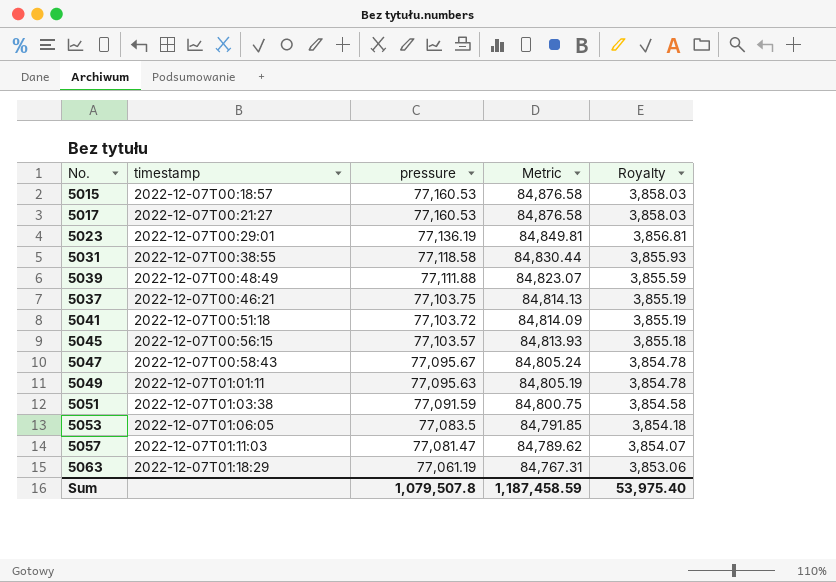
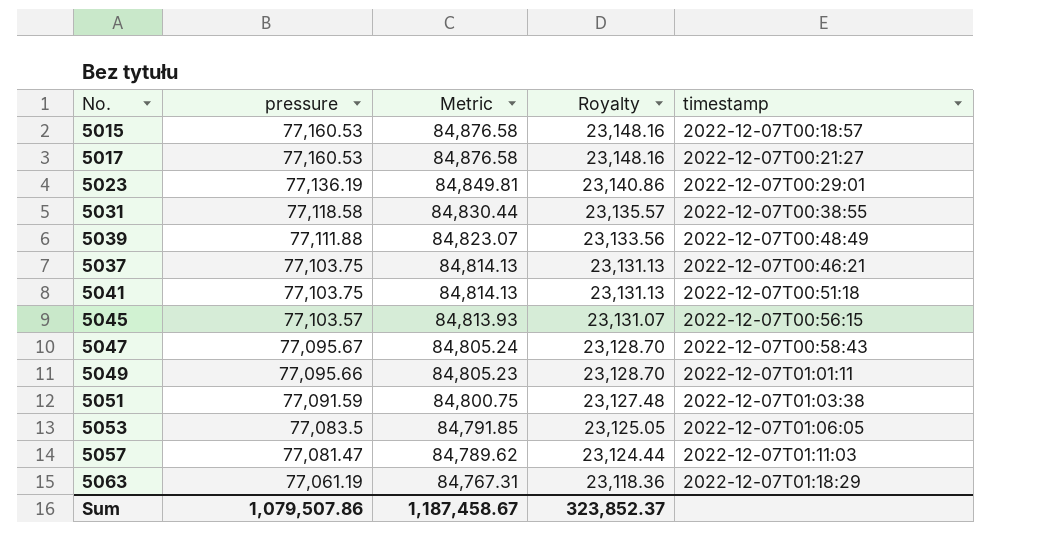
column Royalty | formula: [pressure] * 0.05 -> [pressure] * 0.3
column timestamp | position: 2 -> 5
5041 | pressure: 77,103.72 -> 77,103.75
5041 | Metric: 84,814.09 -> 84,814.13
5049 | pressure: 77,095.63 -> 77,095.66
5049 | Metric: 84,805.19 -> 84,805.23
Sum | pressure: 1,079,507.8 -> 1,079,507.86
Sum | Metric: 1,187,458.59 -> 1,187,458.67
Sum | Royalty: 53,975.40 -> 323,852.37

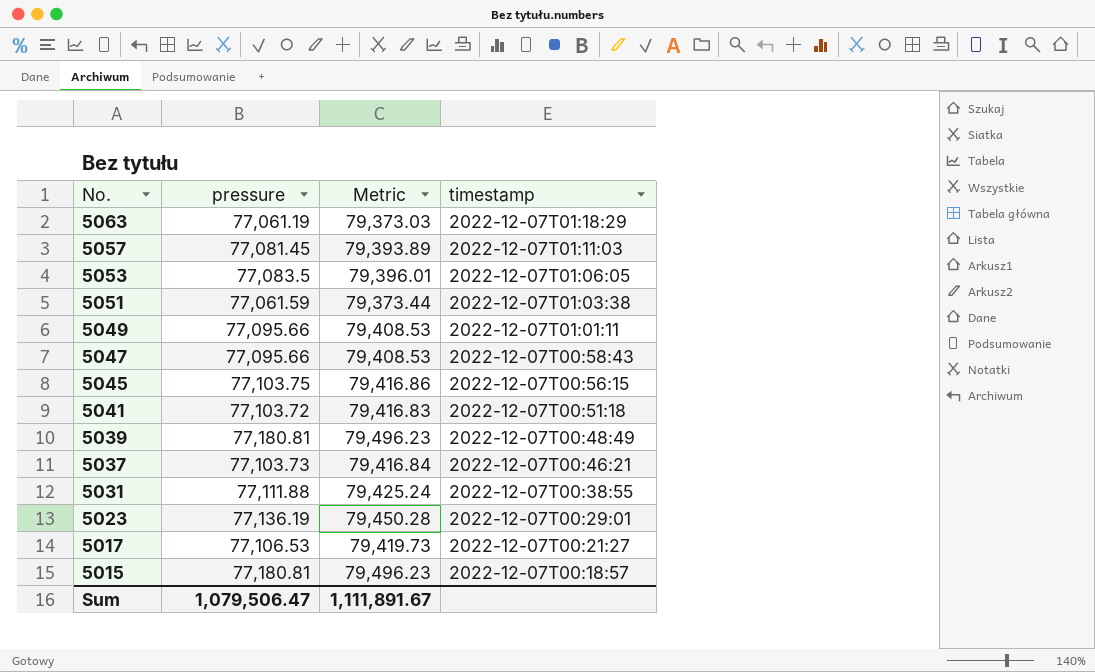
row order: pressure descending -> No. descending
column Royalty | formula: [pressure] * 0.3 -> none
column Metric | formula: [pressure] * 1.1 -> [pressure] * 1.03
5057 | pressure: 77,081.47 -> 77,081.45
5051 | pressure: 77,091.59 -> 77,061.59
5047 | pressure: 77,095.67 -> 77,095.66
5045 | pressure: 77,103.57 -> 77,103.75
5041 | pressure: 77,103.75 -> 77,103.72
5039 | pressure: 77,111.88 -> 77,180.81
5037 | pressure: 77,103.75 -> 77,103.73
5031 | pressure: 77,118.58 -> 77,111.88
5017 | pressure: 77,160.53 -> 77,106.53
5015 | pressure: 77,160.53 -> 77,180.81
Sum | pressure: 1,079,507.86 -> 1,079,506.47
Sum | Metric: 1,187,458.67 -> 1,111,891.67

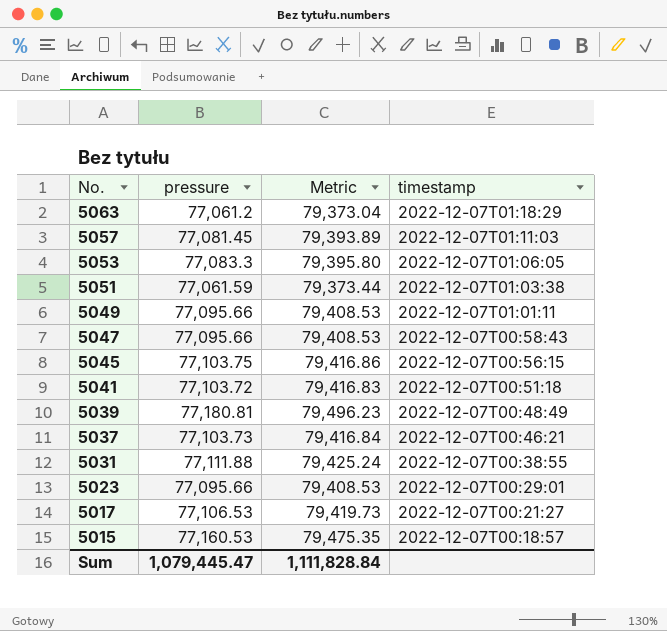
5063 | pressure: 77,061.19 -> 77,061.2
5063 | Metric: 79,373.03 -> 79,373.04
5053 | pressure: 77,083.5 -> 77,083.3
5053 | Metric: 79,396.01 -> 79,395.80
5023 | pressure: 77,136.19 -> 77,095.66
5023 | Metric: 79,450.28 -> 79,408.53
5015 | pressure: 77,180.81 -> 77,160.53
5015 | Metric: 79,496.23 -> 79,475.35
Sum | pressure: 1,079,506.47 -> 1,079,445.47
Sum | Metric: 1,111,891.67 -> 1,111,828.84

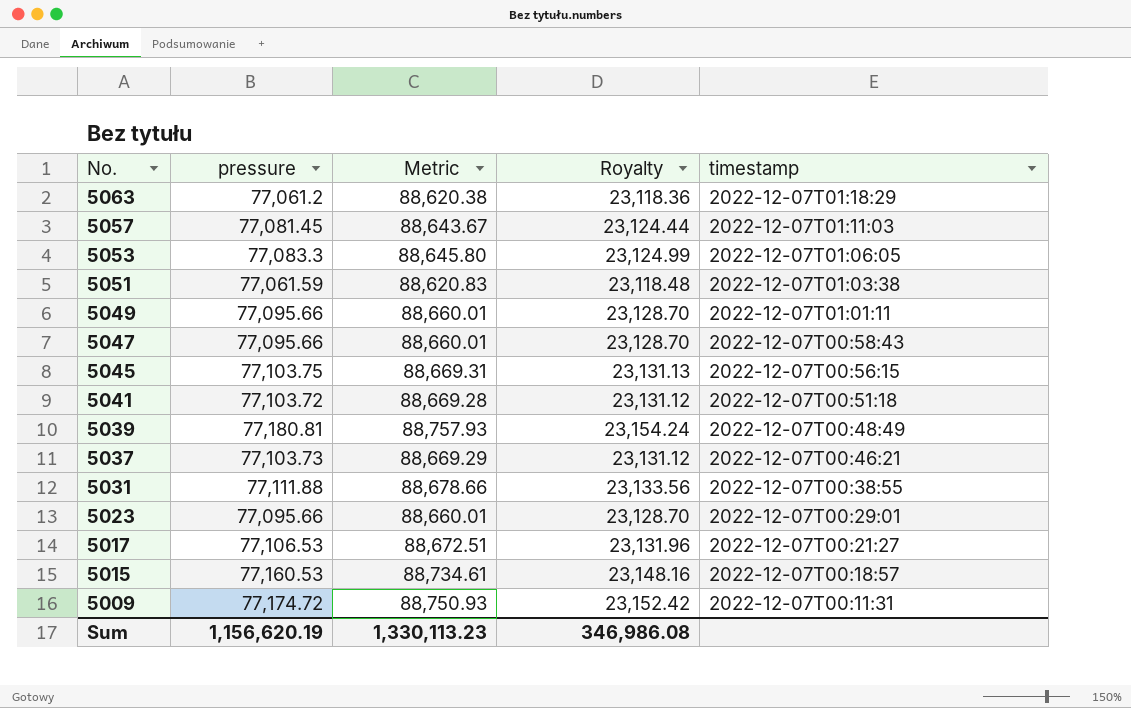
column Metric | formula: [pressure] * 1.03 -> [pressure] * 1.15
column Royalty | formula: none -> [pressure] * 0.3
row 5009: none -> 77,174.72 | 88,750.93 | 23,152.42 | 2022-12-07T00:11:31
Sum | pressure: 1,079,445.47 -> 1,156,620.19
Sum | Metric: 1,111,828.84 -> 1,330,113.23

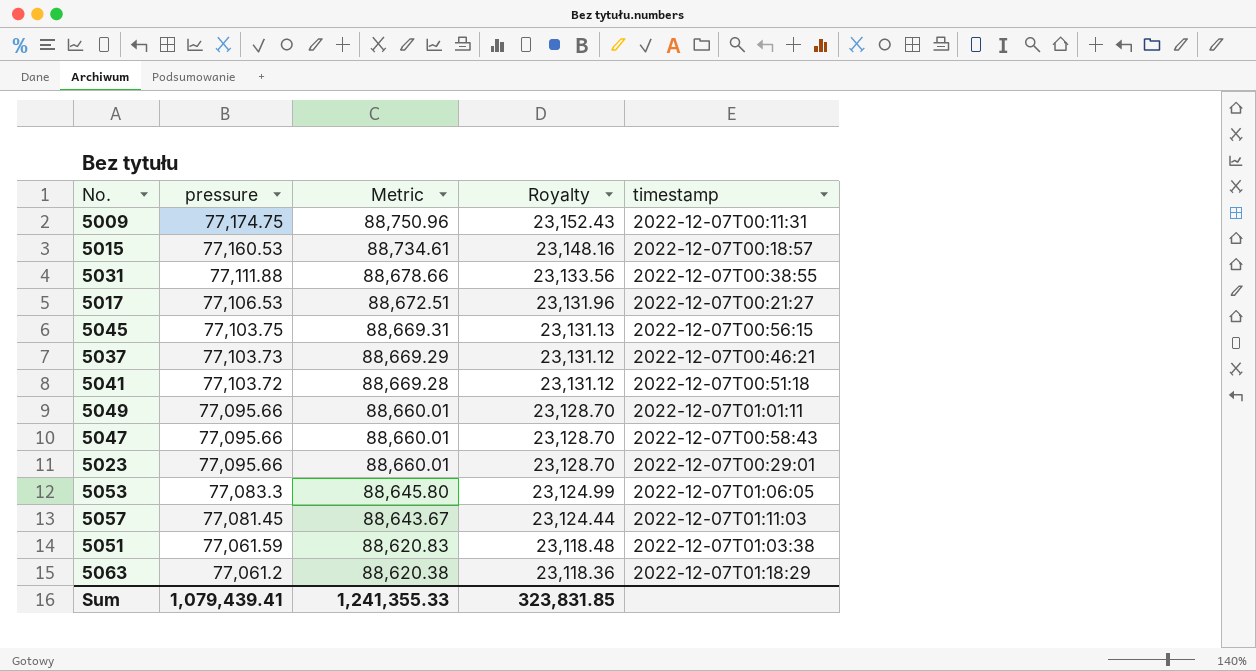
row order: No. descending -> pressure descending
row 5039: 77,180.81 | 88,757.93 | 23,154.24 | 2022-12-07T00:48:49 -> none
5009 | pressure: 77,174.72 -> 77,174.75
5009 | Metric: 88,750.93 -> 88,750.96
5009 | Royalty: 23,152.42 -> 23,152.43
Sum | pressure: 1,156,620.19 -> 1,079,439.41
Sum | Metric: 1,330,113.23 -> 1,241,355.33
Sum | Royalty: 346,986.08 -> 323,831.85

